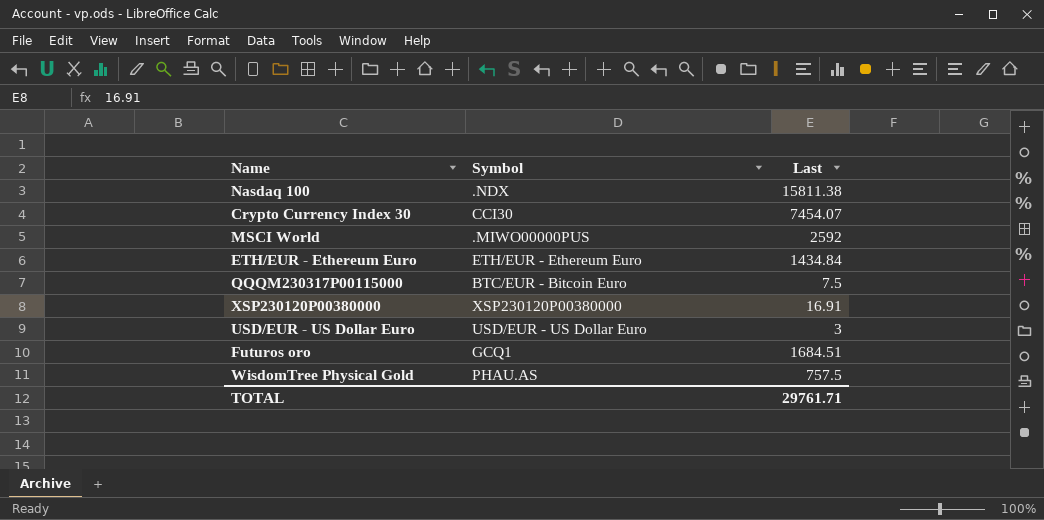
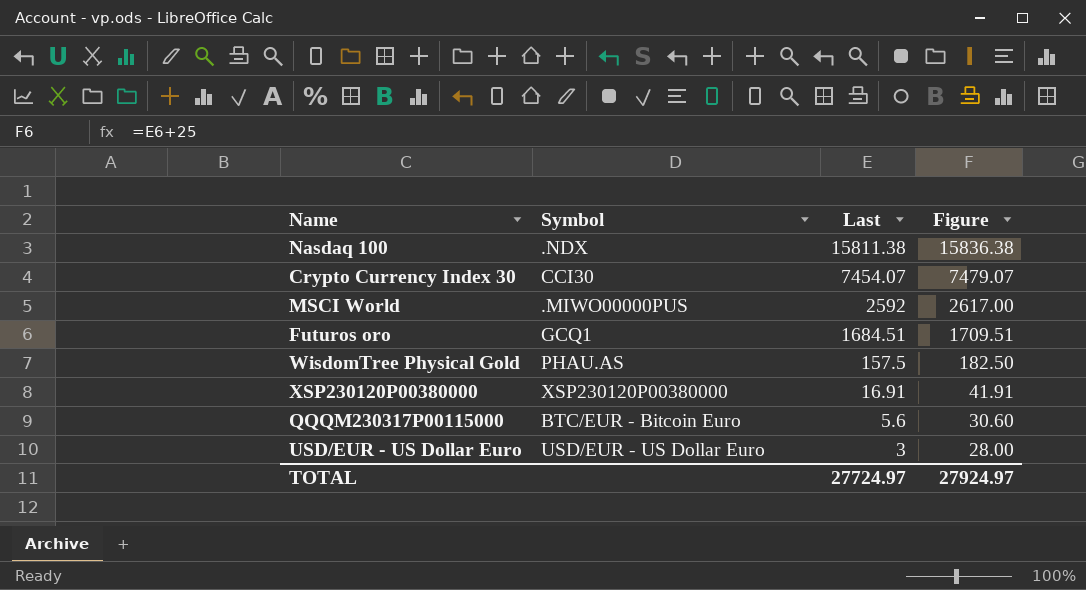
row order: none -> Last descending
column Figure | formula: none -> [Last] + 25
row ETH/EUR - Ethereum Euro: ETH/EUR - Ethereum Euro | 1434.84 -> none
WisdomTree Physical Gold | Last: 757.5 -> 157.5
QQQM230317P00115000 | Last: 7.5 -> 5.6
TOTAL | Last: 29761.71 -> 27724.97

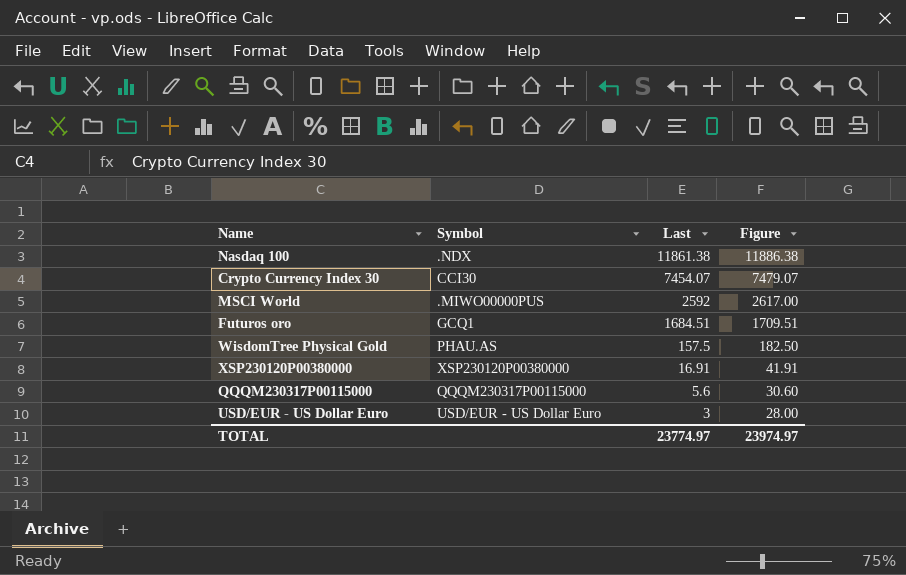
Nasdaq 100 | Last: 15811.38 -> 11861.38
Nasdaq 100 | Figure: 15836.38 -> 11886.38
QQQM230317P00115000 | Symbol: BTC/EUR - Bitcoin Euro -> QQQM230317P00115000
TOTAL | Last: 27724.97 -> 23774.97
TOTAL | Figure: 27924.97 -> 23974.97

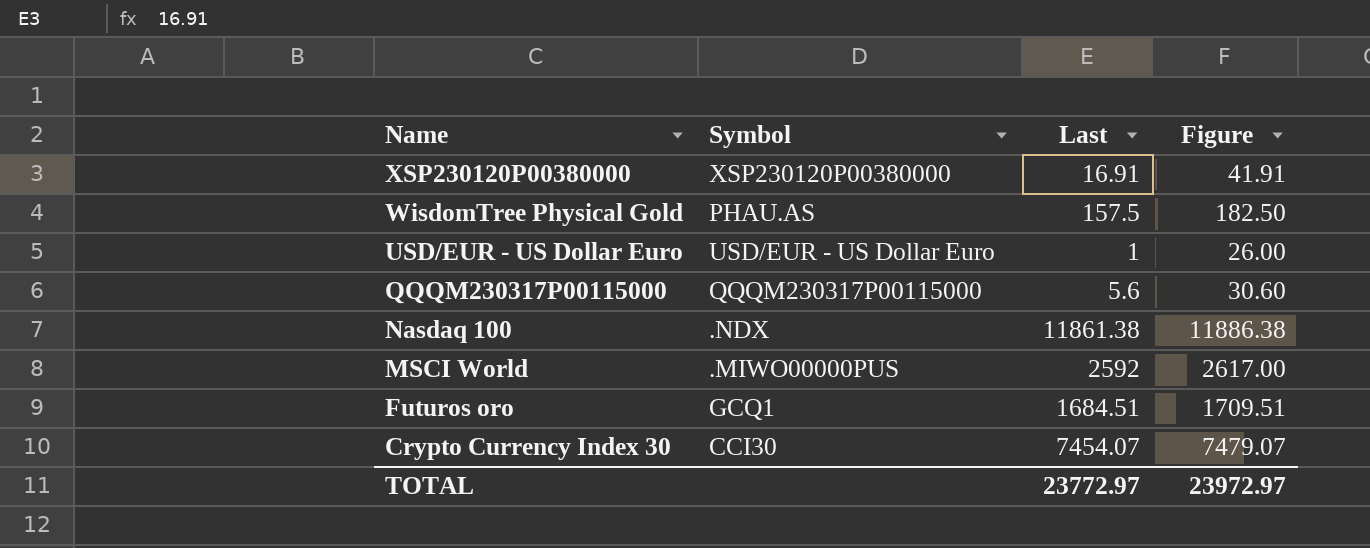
row order: Last descending -> Name descending
USD/EUR - US Dollar Euro | Last: 3 -> 1
USD/EUR - US Dollar Euro | Figure: 28.00 -> 26.00
TOTAL | Last: 23774.97 -> 23772.97
TOTAL | Figure: 23974.97 -> 23972.97

